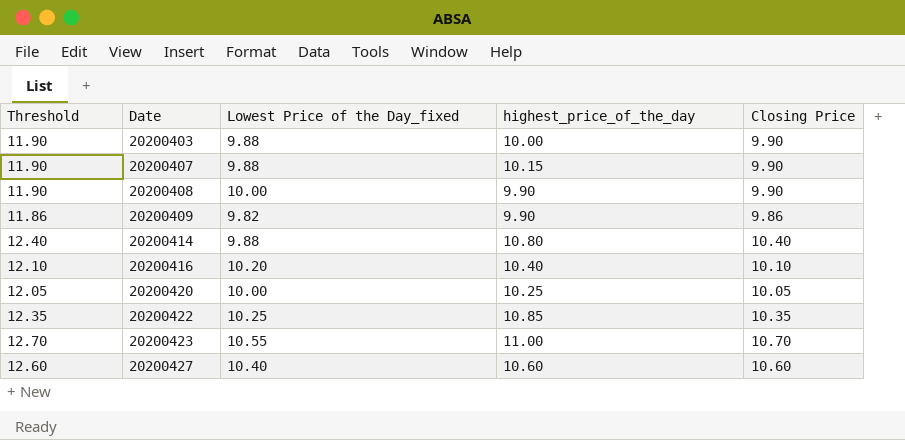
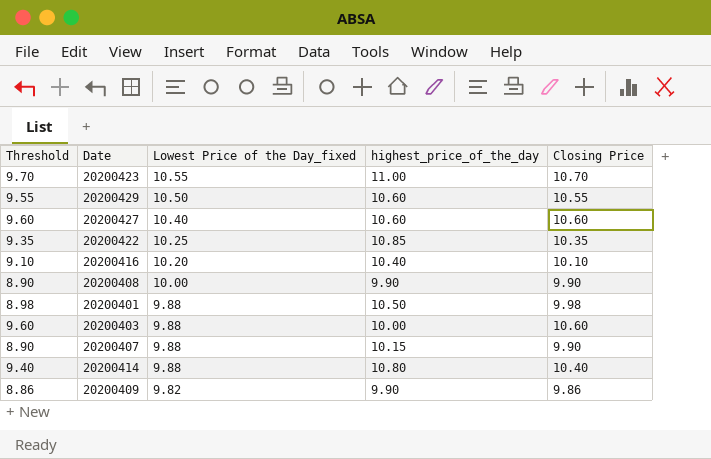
row order: Date ascending -> Lowest Price of the Day_fixed descending
column Threshold | formula: [Closing Price] + 2 -> [Closing Price] - 1
row 20200420: 12.05 | 10.00 | 10.25 | 10.05 -> none
row 20200429: none -> 9.55 | 10.50 | 10.60 | 10.55
row 20200401: none -> 8.98 | 9.88 | 10.50 | 9.98
20200403 | Closing Price: 9.90 -> 10.60

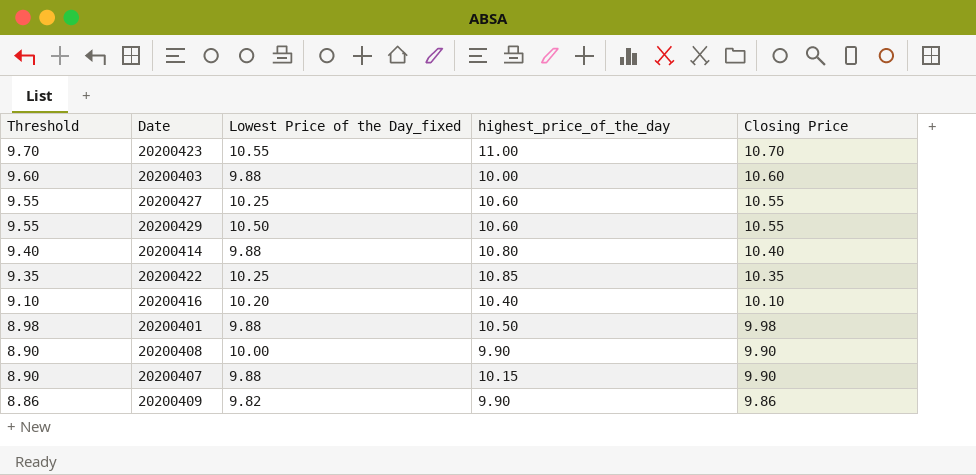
row order: Lowest Price of the Day_fixed descending -> Threshold descending
20200427 | Threshold: 9.60 -> 9.55
20200427 | Lowest Price of the Day_fixed: 10.40 -> 10.25
20200427 | Closing Price: 10.60 -> 10.55

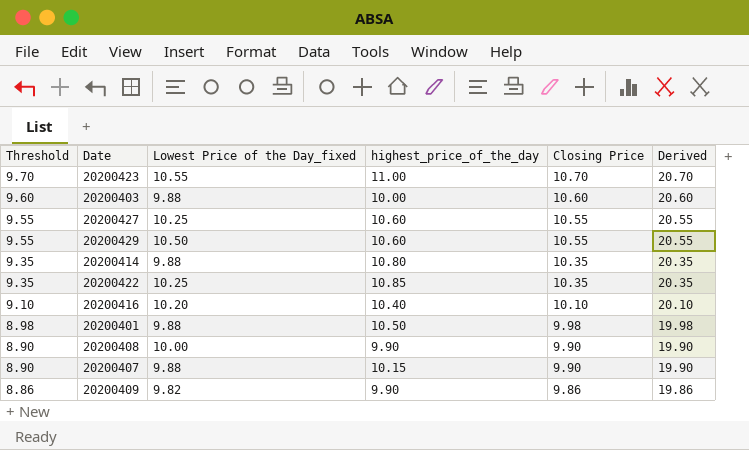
column Derived | formula: none -> [Closing Price] + 10
20200414 | Threshold: 9.40 -> 9.35
20200414 | Closing Price: 10.40 -> 10.35

